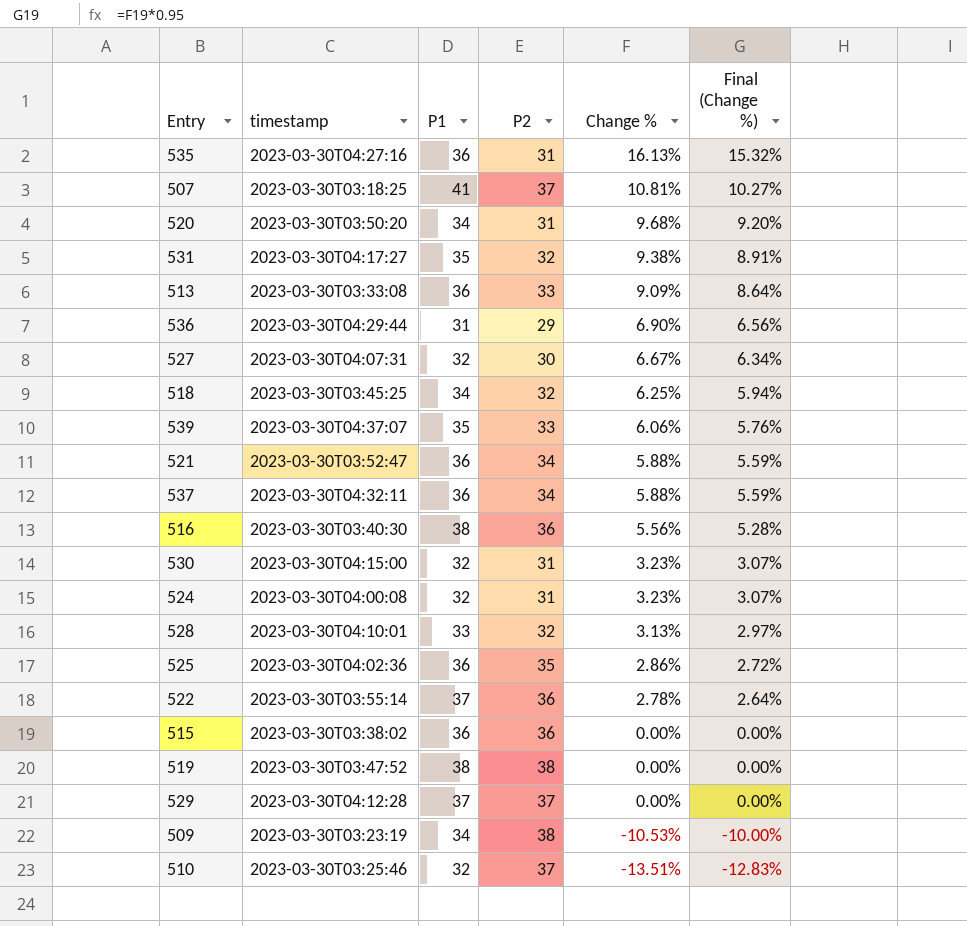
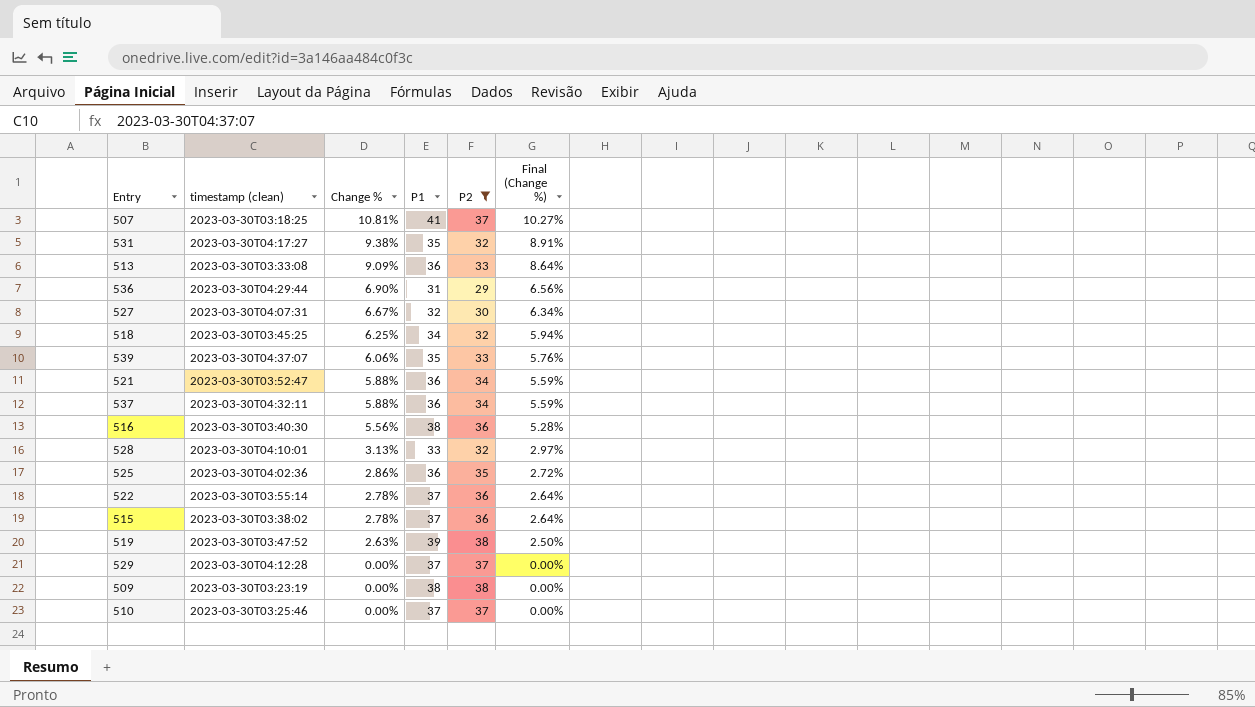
filter: none -> P2 != 31
column name: timestamp -> timestamp (clean)
column Change % | position: 5 -> 3
515 | Change %: 0.00% -> 2.78%
515 | P1: 36 -> 37
515 | Final (Change %): 0.00% -> 2.64%
519 | Change %: 0.00% -> 2.63%
519 | P1: 38 -> 39
519 | Final (Change %): 0.00% -> 2.50%
509 | Change %: -10.53% -> 0.00%
509 | P1: 34 -> 38
509 | Final (Change %): -10.00% -> 0.00%
510 | Change %: -13.51% -> 0.00%
510 | P1: 32 -> 37
510 | Final (Change %): -12.83% -> 0.00%

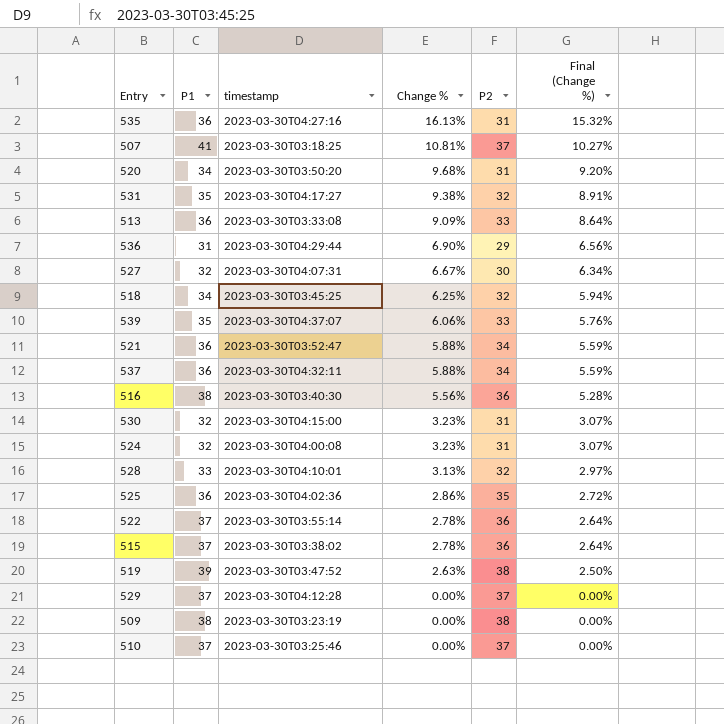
filter: P2 != 31 -> none
column P1 | position: 4 -> 2
column name: timestamp (clean) -> timestamp

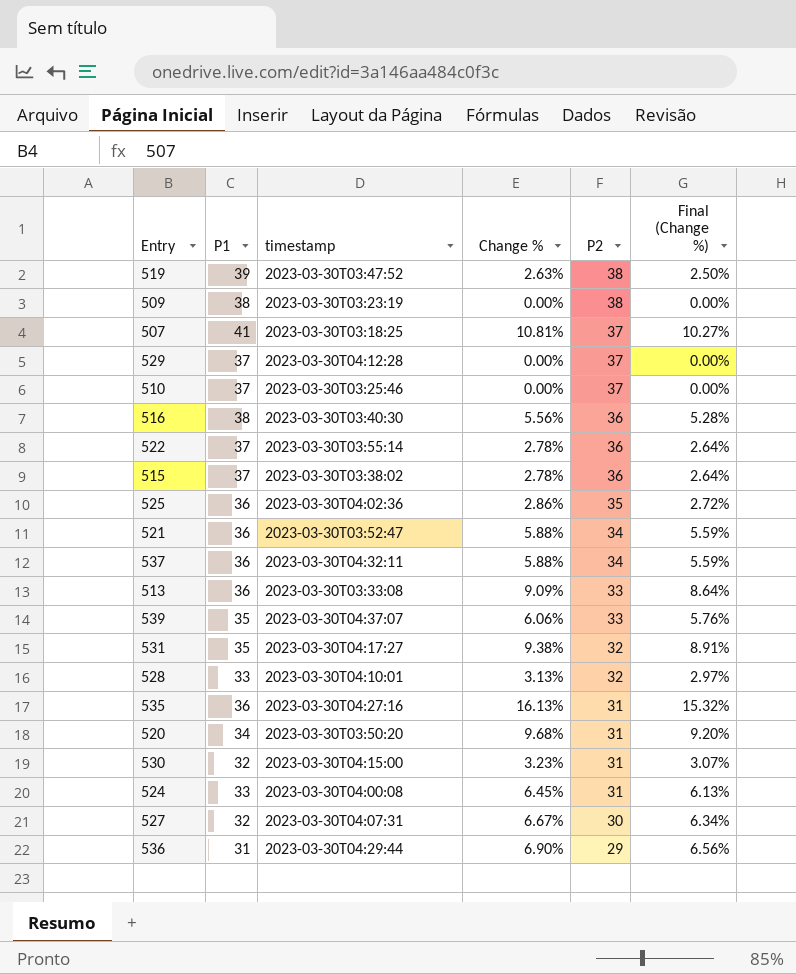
row order: Change % descending -> P2 descending
row 518: 34 | 2023-03-30T03:45:25 | 6.25% | 32 | 5.94% -> none
524 | P1: 32 -> 33
524 | Change %: 3.23% -> 6.45%
524 | Final (Change %): 3.07% -> 6.13%

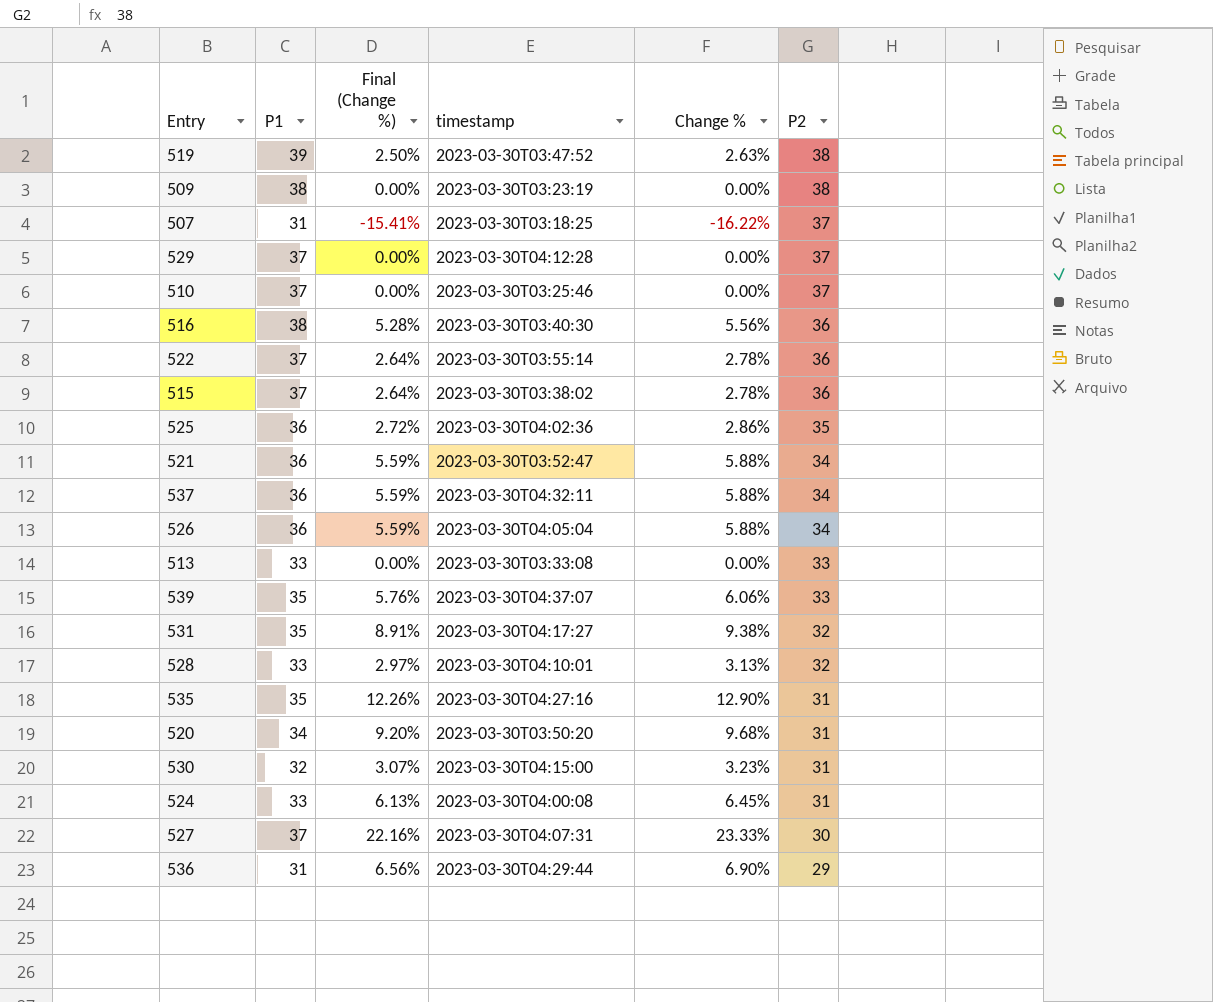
column Final (Change %) | position: 6 -> 3
507 | P1: 41 -> 31
507 | Final (Change %): 10.27% -> -15.41%
507 | Change %: 10.81% -> -16.22%
row 526: none -> 36 | 5.59% | 2023-03-30T04:05:04 | 5.88% | 34
513 | P1: 36 -> 33
513 | Final (Change %): 8.64% -> 0.00%
513 | Change %: 9.09% -> 0.00%
535 | P1: 36 -> 35
535 | Final (Change %): 15.32% -> 12.26%
535 | Change %: 16.13% -> 12.90%
527 | P1: 32 -> 37
527 | Final (Change %): 6.34% -> 22.16%
527 | Change %: 6.67% -> 23.33%

